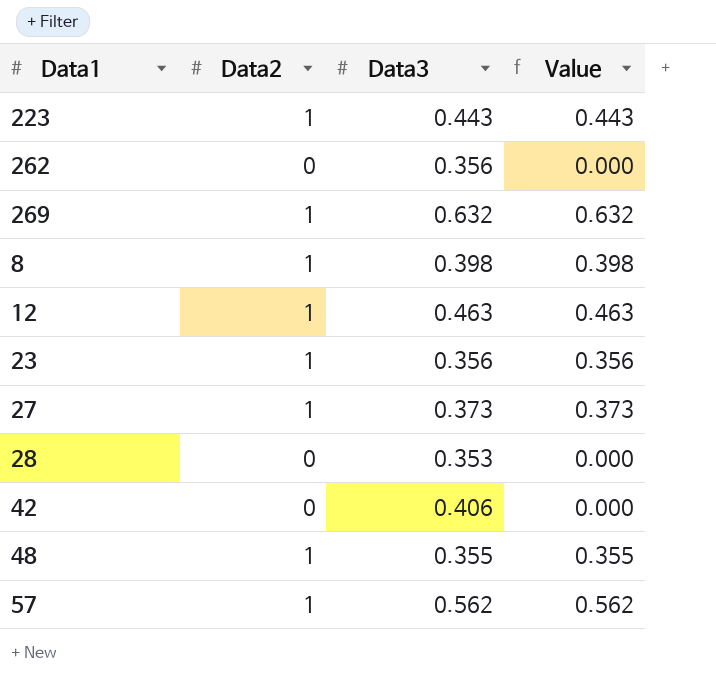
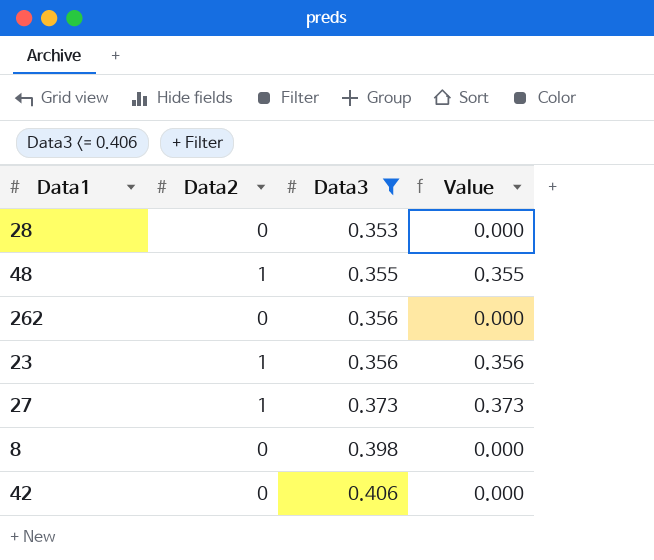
filter: none -> Data3 <= 0.406
row order: none -> Data3 ascending
8 | Data2: 1 -> 0
8 | Value: 0.398 -> 0.000

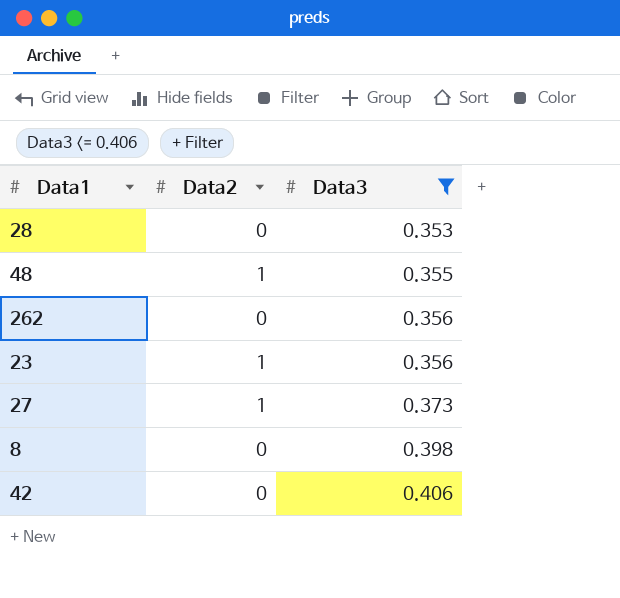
column Value | formula: [Data2] * [Data3] -> none

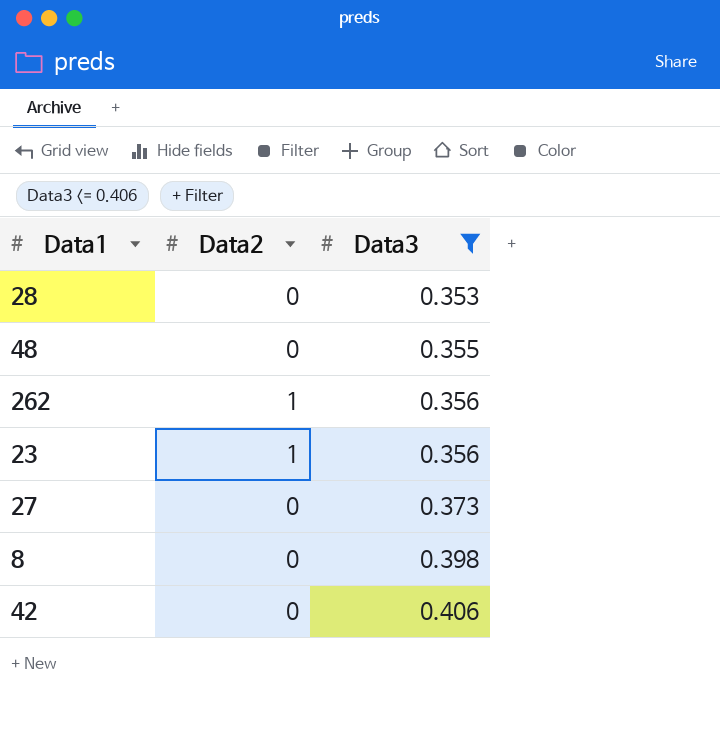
48 | Data2: 1 -> 0
262 | Data2: 0 -> 1
27 | Data2: 1 -> 0

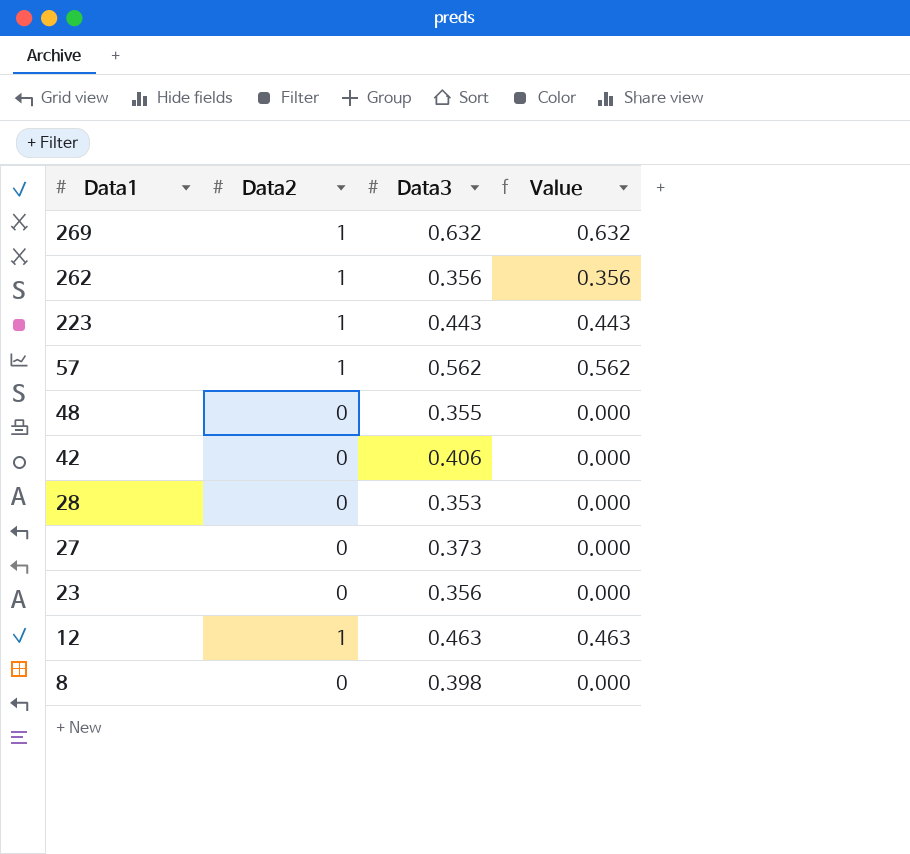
filter: Data3 <= 0.406 -> none
row order: Data3 ascending -> Data1 descending
column Value | formula: none -> [Data2] * [Data3]
23 | Data2: 1 -> 0

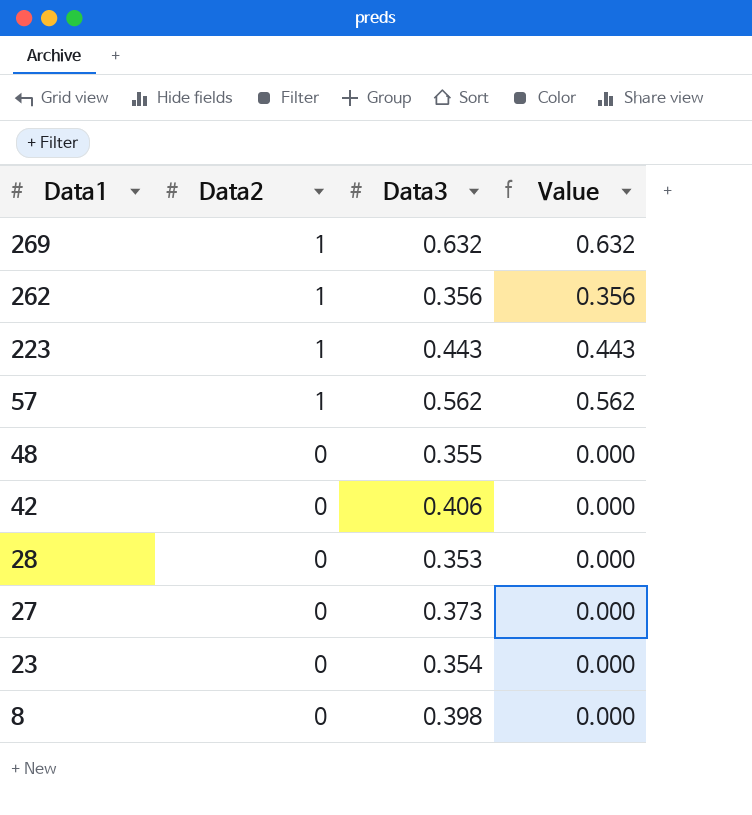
row 12: 1 | 0.463 | 0.463 -> none
23 | Data3: 0.356 -> 0.354

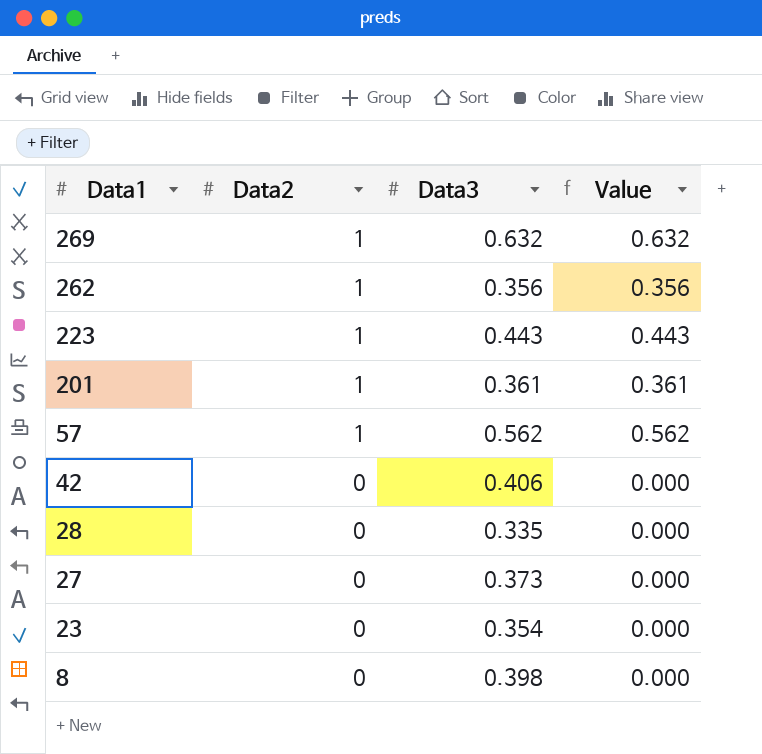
row 48: 0 | 0.355 | 0.000 -> none
row 201: none -> 1 | 0.361 | 0.361
28 | Data3: 0.353 -> 0.335

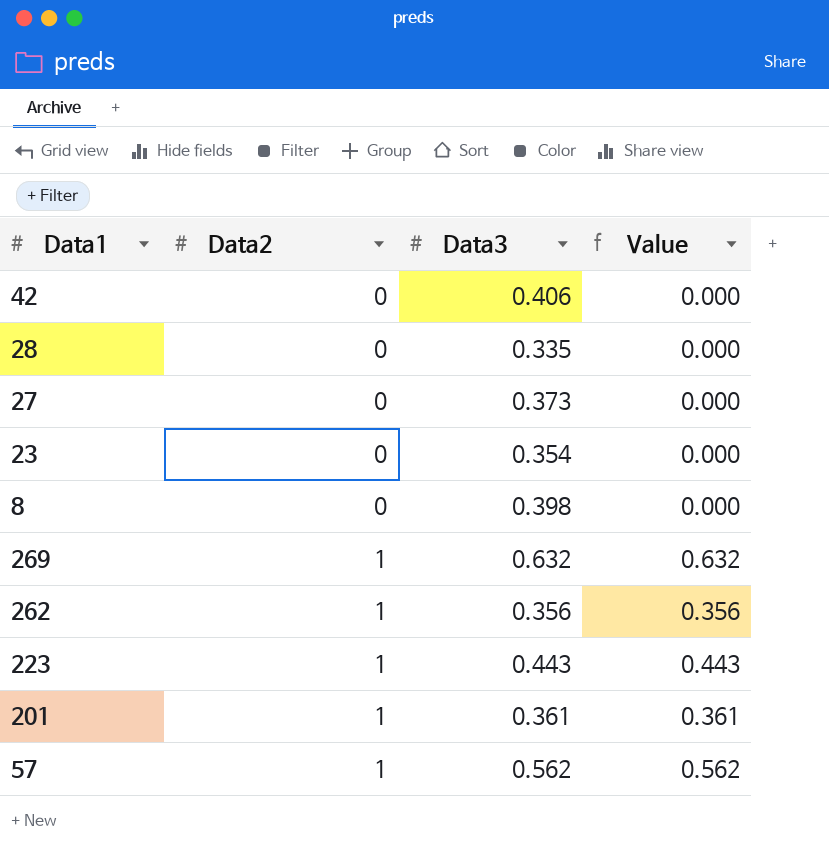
row order: Data1 descending -> Data2 ascending

